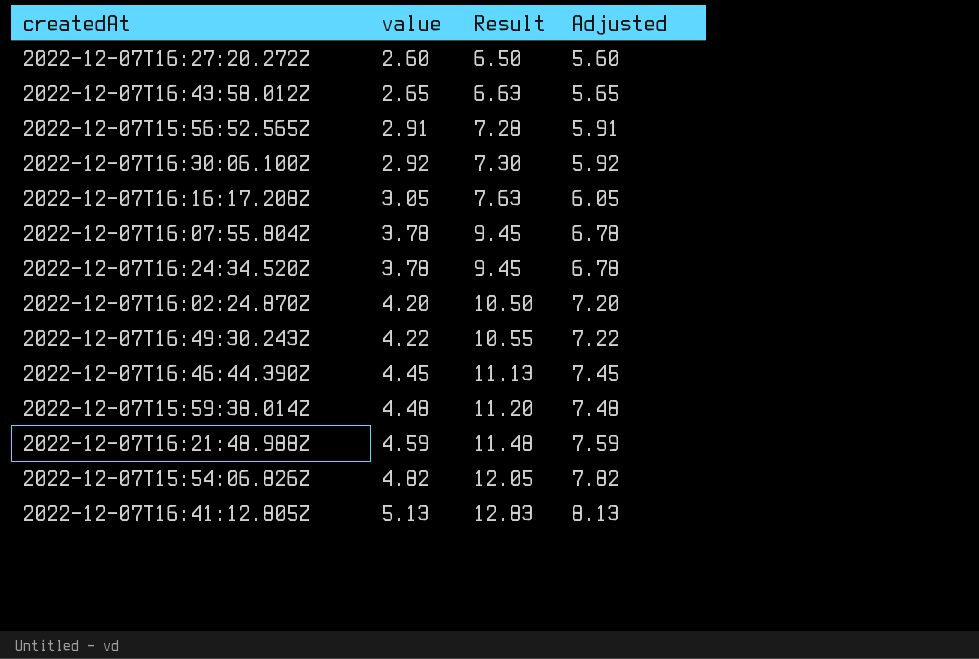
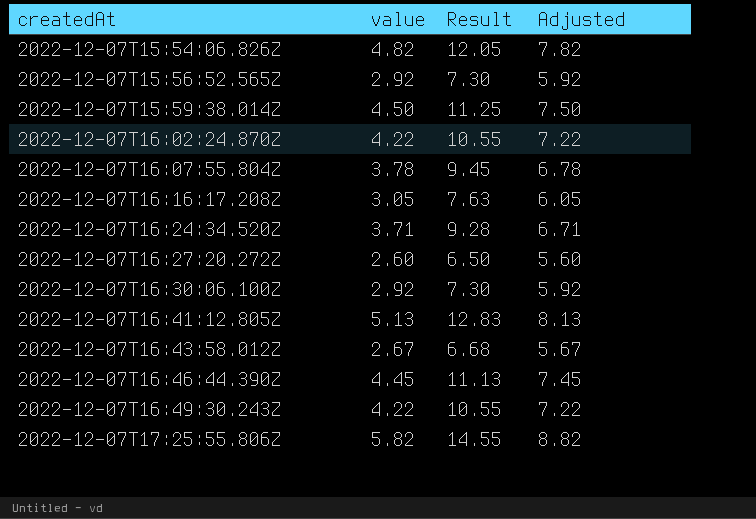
row order: value ascending -> createdAt ascending
row 2022-12-07T16:21:48.988Z: 4.59 | 11.48 | 7.59 -> none
2022-12-07T15:56:52.565Z | value: 2.91 -> 2.92
2022-12-07T15:56:52.565Z | Result: 7.28 -> 7.30
2022-12-07T15:56:52.565Z | Adjusted: 5.91 -> 5.92
2022-12-07T15:59:38.014Z | value: 4.48 -> 4.50
2022-12-07T15:59:38.014Z | Result: 11.20 -> 11.25
2022-12-07T15:59:38.014Z | Adjusted: 7.48 -> 7.50
2022-12-07T16:02:24.870Z | value: 4.20 -> 4.22
2022-12-07T16:02:24.870Z | Result: 10.50 -> 10.55
2022-12-07T16:02:24.870Z | Adjusted: 7.20 -> 7.22
2022-12-07T16:24:34.520Z | value: 3.78 -> 3.71
2022-12-07T16:24:34.520Z | Result: 9.45 -> 9.28
2022-12-07T16:24:34.520Z | Adjusted: 6.78 -> 6.71
2022-12-07T16:43:58.012Z | value: 2.65 -> 2.67
2022-12-07T16:43:58.012Z | Result: 6.63 -> 6.68
2022-12-07T16:43:58.012Z | Adjusted: 5.65 -> 5.67
row 2022-12-07T17:25:55.806Z: none -> 5.82 | 14.55 | 8.82

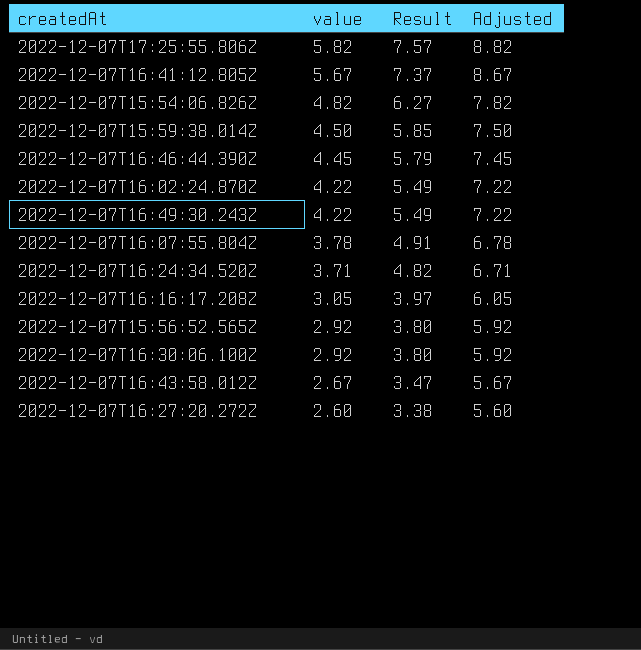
row order: createdAt ascending -> value descending
column Result | formula: [value] * 2.5 -> [value] * 1.3
2022-12-07T16:41:12.805Z | value: 5.13 -> 5.67
2022-12-07T16:41:12.805Z | Adjusted: 8.13 -> 8.67

